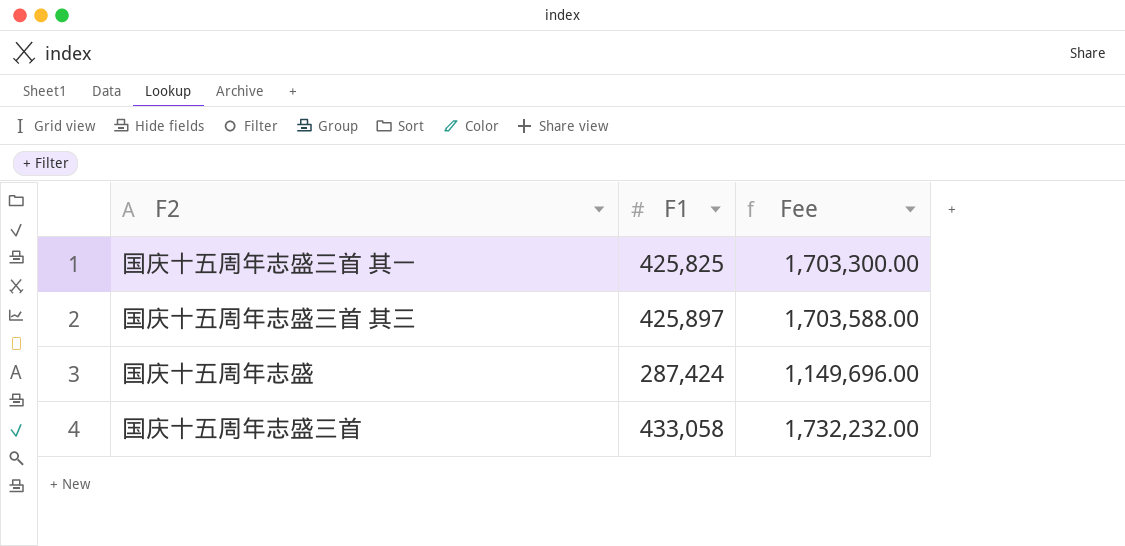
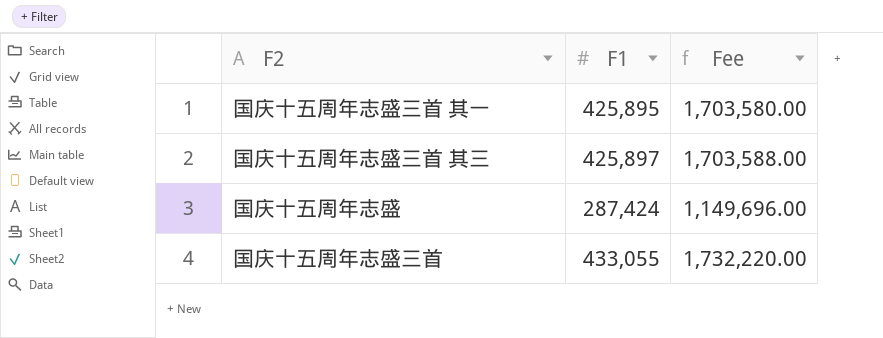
国庆十五周年志盛三首 其一 | F1: 425,825 -> 425,895
国庆十五周年志盛三首 其一 | Fee: 1,703,300.00 -> 1,703,580.00
国庆十五周年志盛三首 | F1: 433,058 -> 433,055
国庆十五周年志盛三首 | Fee: 1,732,232.00 -> 1,732,220.00

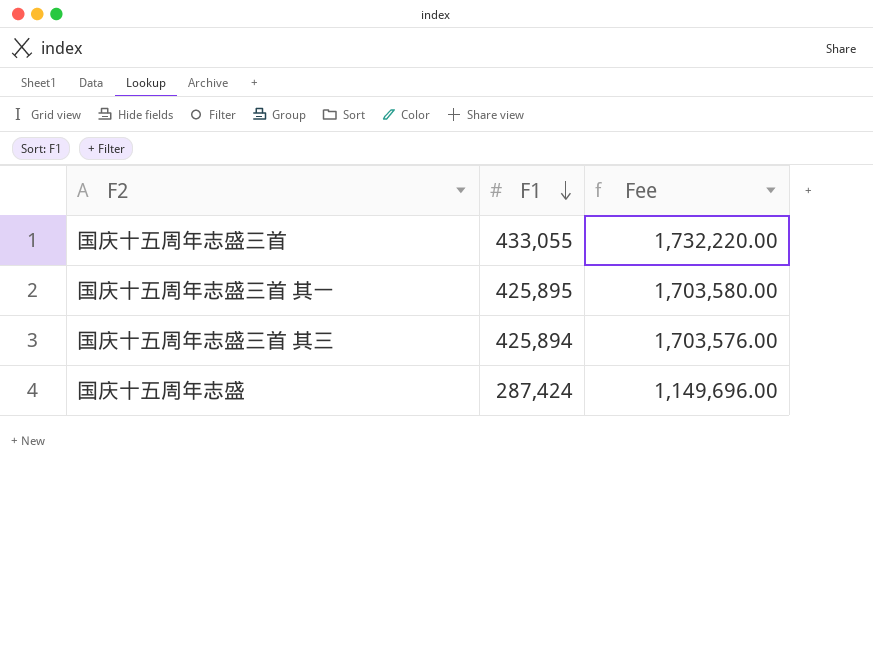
row order: none -> F1 descending
国庆十五周年志盛三首 其三 | F1: 425,897 -> 425,894
国庆十五周年志盛三首 其三 | Fee: 1,703,588.00 -> 1,703,576.00

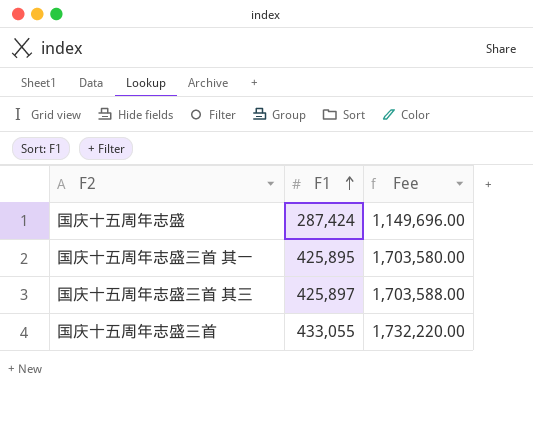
row order: F1 descending -> F1 ascending
国庆十五周年志盛三首 其三 | F1: 425,894 -> 425,897
国庆十五周年志盛三首 其三 | Fee: 1,703,576.00 -> 1,703,588.00

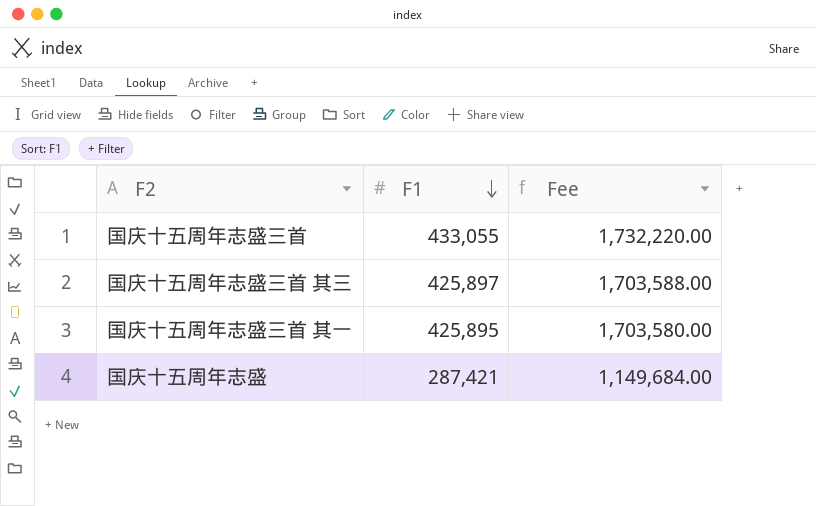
row order: F1 ascending -> F1 descending
国庆十五周年志盛 | F1: 287,424 -> 287,421
国庆十五周年志盛 | Fee: 1,149,696.00 -> 1,149,684.00

